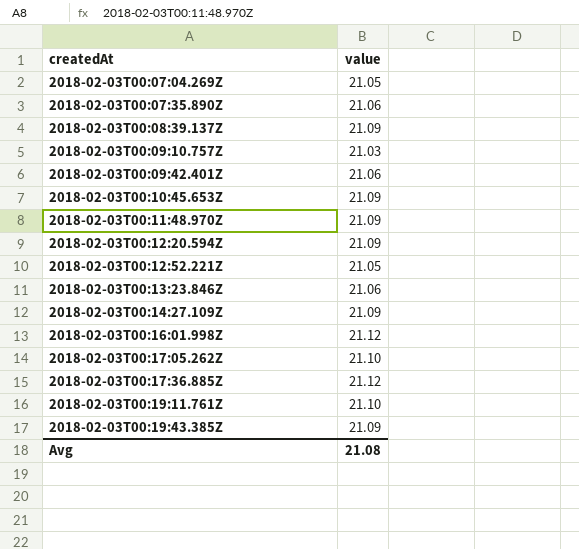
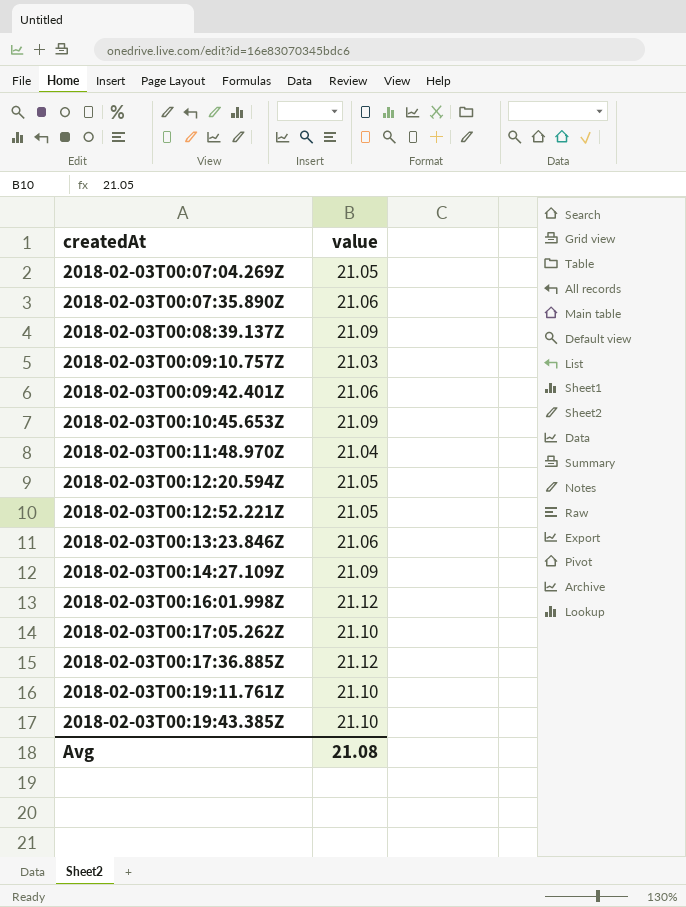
2018-02-03T00:11:48.970Z | value: 21.09 -> 21.04
2018-02-03T00:12:20.594Z | value: 21.09 -> 21.05
2018-02-03T00:19:43.385Z | value: 21.09 -> 21.10

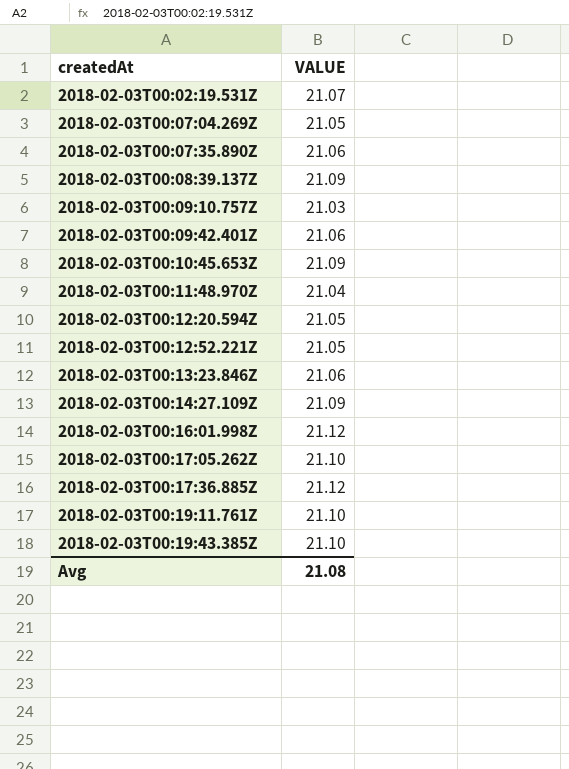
column name: value -> VALUE
row 2018-02-03T00:02:19.531Z: none -> 21.07

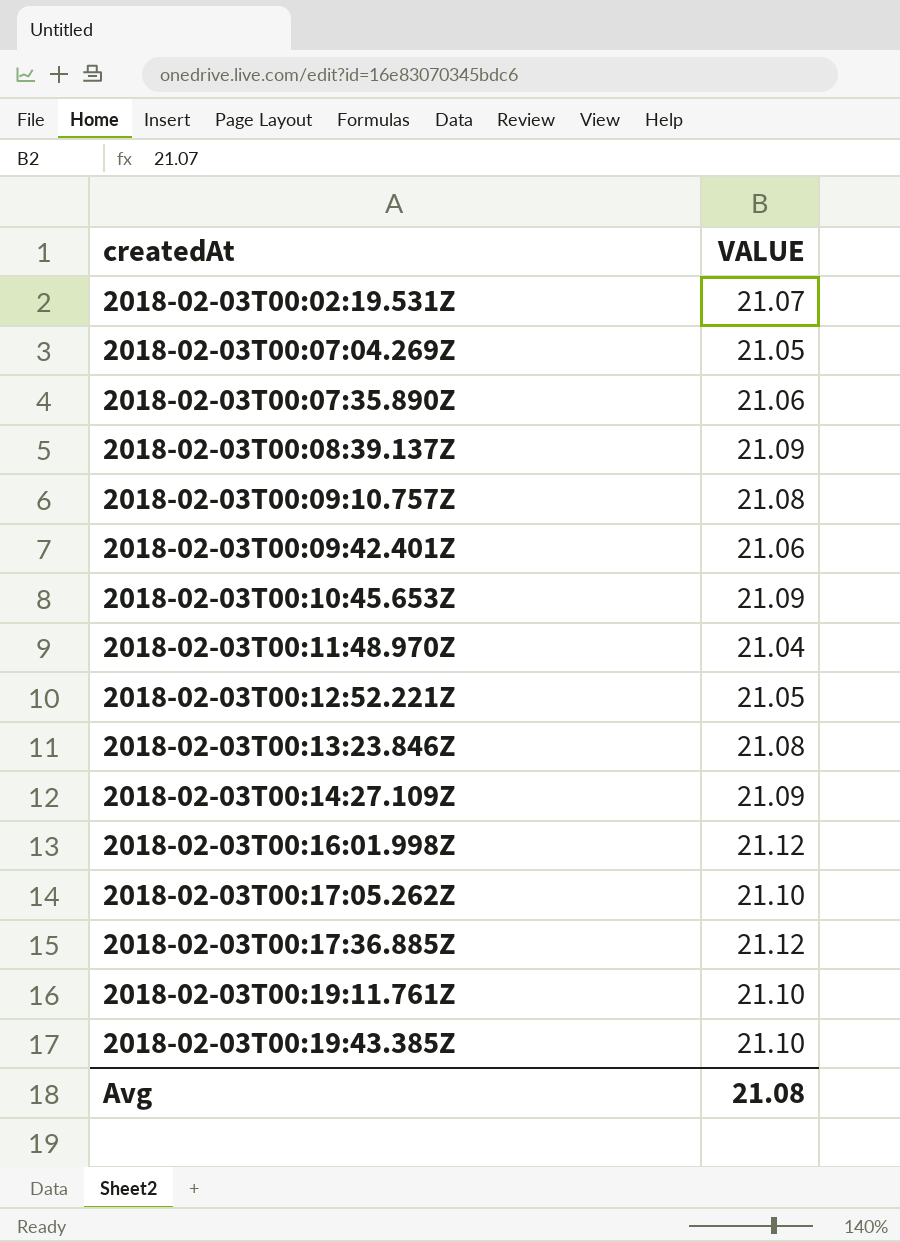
row 2018-02-03T00:12:20.594Z: 21.05 -> none
2018-02-03T00:09:10.757Z | VALUE: 21.03 -> 21.08
2018-02-03T00:13:23.846Z | VALUE: 21.06 -> 21.08

